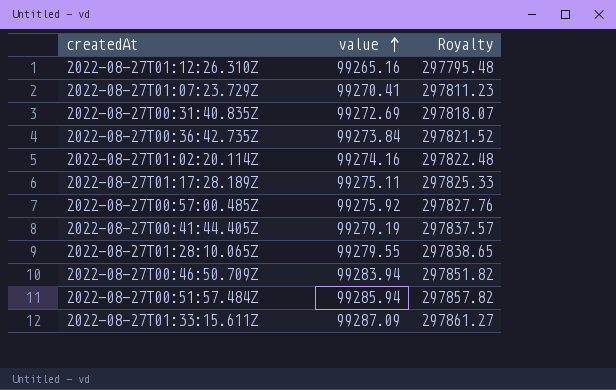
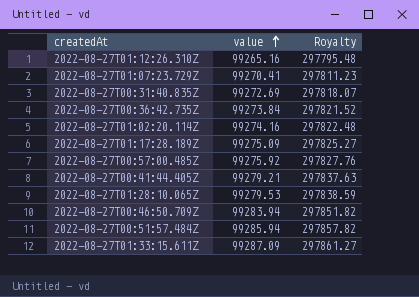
2022-08-27T01:17:28.189Z | value: 99275.11 -> 99275.09
2022-08-27T01:17:28.189Z | Royalty: 297825.33 -> 297825.27
2022-08-27T00:41:44.405Z | value: 99279.19 -> 99279.21
2022-08-27T00:41:44.405Z | Royalty: 297837.57 -> 297837.63
2022-08-27T01:28:10.065Z | value: 99279.55 -> 99279.53
2022-08-27T01:28:10.065Z | Royalty: 297838.65 -> 297838.59

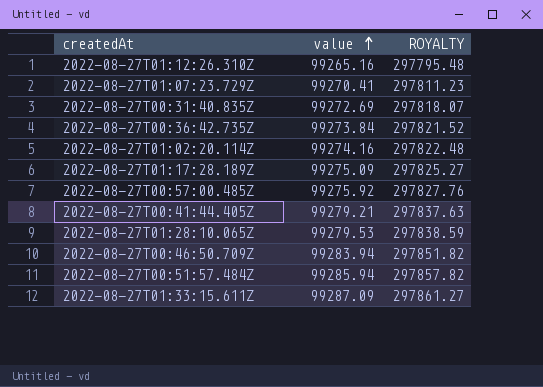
column name: Royalty -> ROYALTY

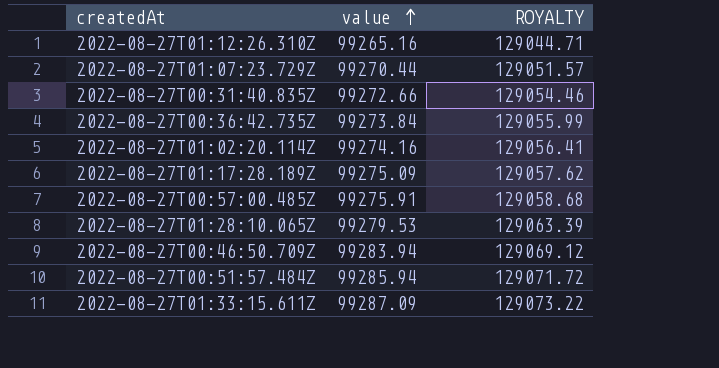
column ROYALTY | formula: [value] * 3 -> [value] * 1.3
row 2022-08-27T00:41:44.405Z: 99279.21 | 297837.63 -> none
2022-08-27T01:07:23.729Z | value: 99270.41 -> 99270.44
2022-08-27T00:31:40.835Z | value: 99272.69 -> 99272.66
2022-08-27T00:57:00.485Z | value: 99275.92 -> 99275.91

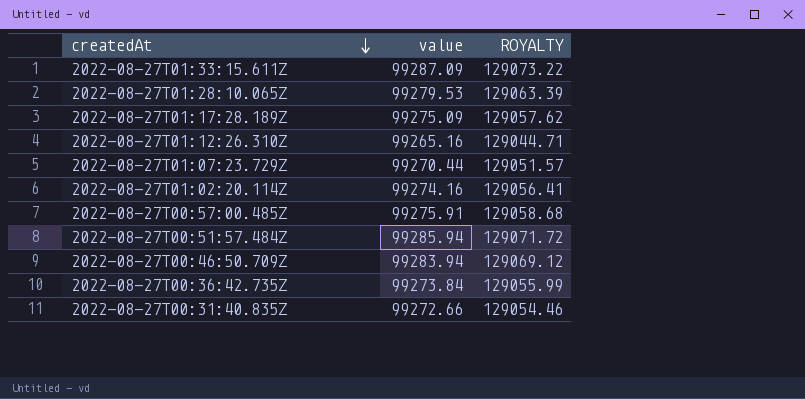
row order: value ascending -> createdAt descending

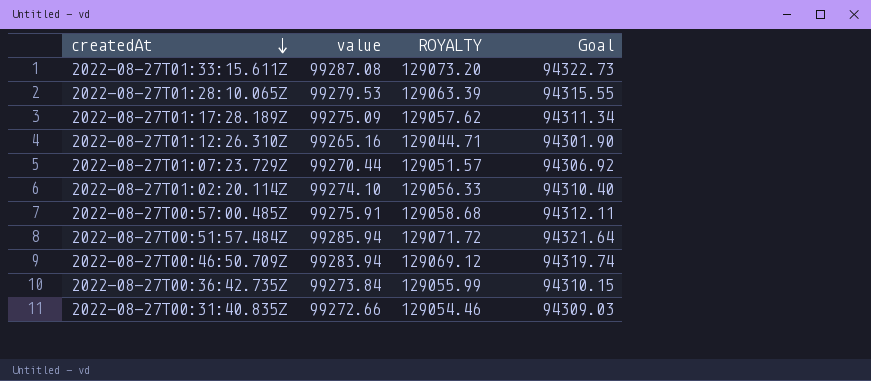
column Goal | formula: none -> [value] * 0.95
2022-08-27T01:33:15.611Z | value: 99287.09 -> 99287.08
2022-08-27T01:33:15.611Z | ROYALTY: 129073.22 -> 129073.20
2022-08-27T01:02:20.114Z | value: 99274.16 -> 99274.10
2022-08-27T01:02:20.114Z | ROYALTY: 129056.41 -> 129056.33

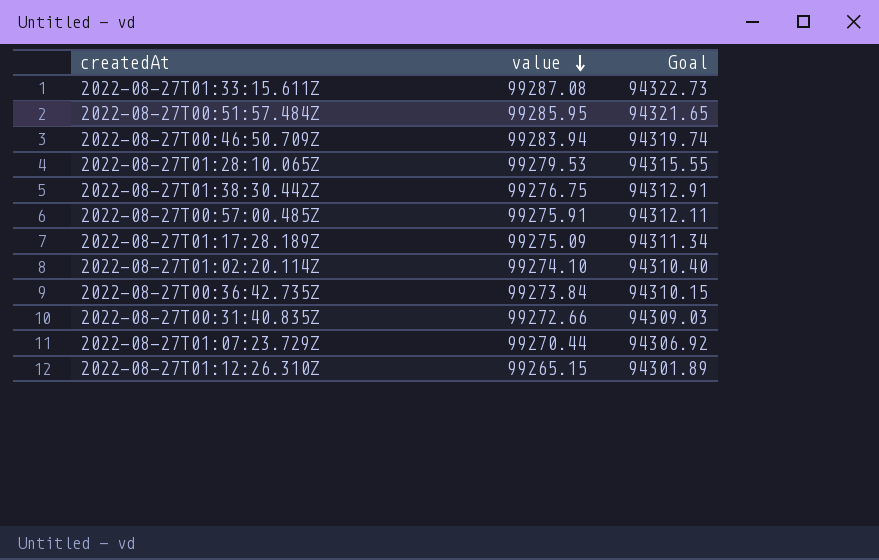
row order: createdAt descending -> value descending
column ROYALTY | formula: [value] * 1.3 -> none
2022-08-27T00:51:57.484Z | value: 99285.94 -> 99285.95
2022-08-27T00:51:57.484Z | Goal: 94321.64 -> 94321.65
row 2022-08-27T01:38:30.442Z: none -> 99276.75 | 94312.91
2022-08-27T01:12:26.310Z | value: 99265.16 -> 99265.15
2022-08-27T01:12:26.310Z | Goal: 94301.90 -> 94301.89

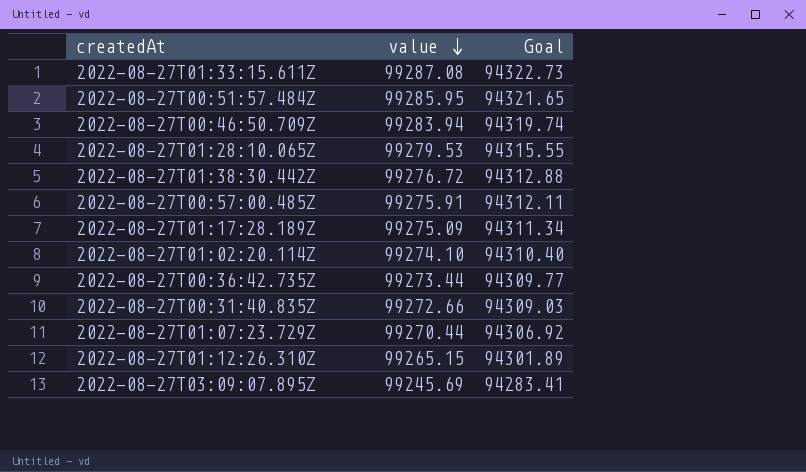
2022-08-27T01:38:30.442Z | value: 99276.75 -> 99276.72
2022-08-27T01:38:30.442Z | Goal: 94312.91 -> 94312.88
2022-08-27T00:36:42.735Z | value: 99273.84 -> 99273.44
2022-08-27T00:36:42.735Z | Goal: 94310.15 -> 94309.77
row 2022-08-27T03:09:07.895Z: none -> 99245.69 | 94283.41

